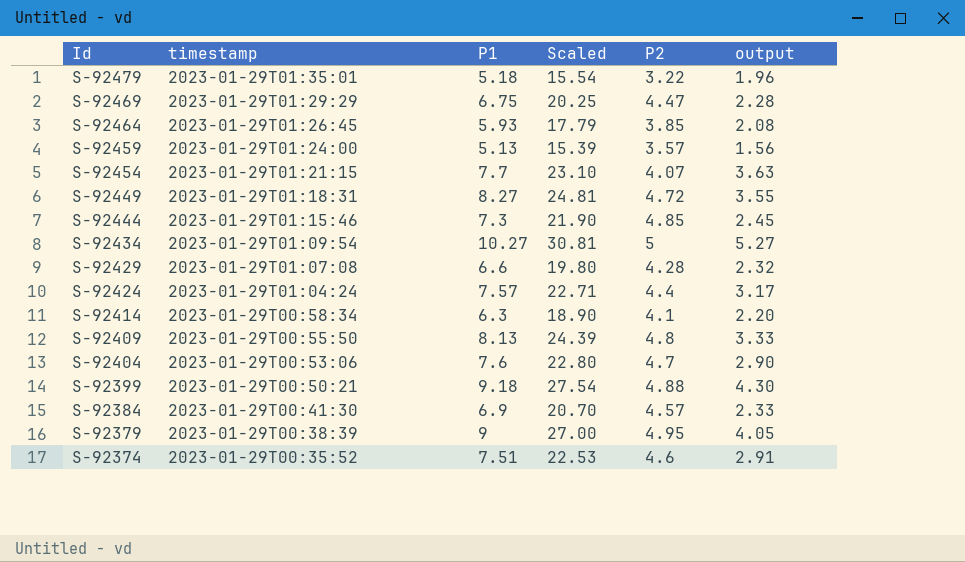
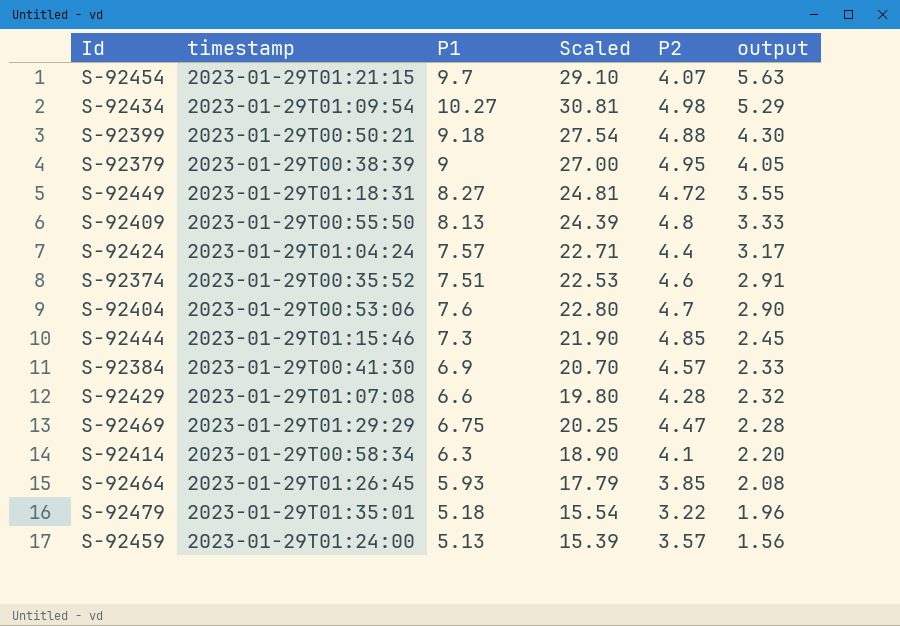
row order: Id descending -> output descending
S-92454 | P1: 7.7 -> 9.7
S-92454 | Scaled: 23.10 -> 29.10
S-92454 | output: 3.63 -> 5.63
S-92434 | P2: 5 -> 4.98
S-92434 | output: 5.27 -> 5.29

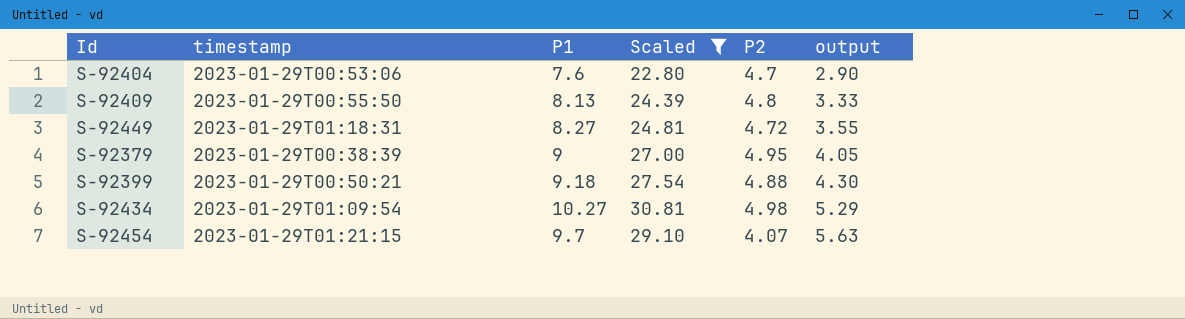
filter: none -> Scaled >= 22.80
row order: output descending -> output ascending

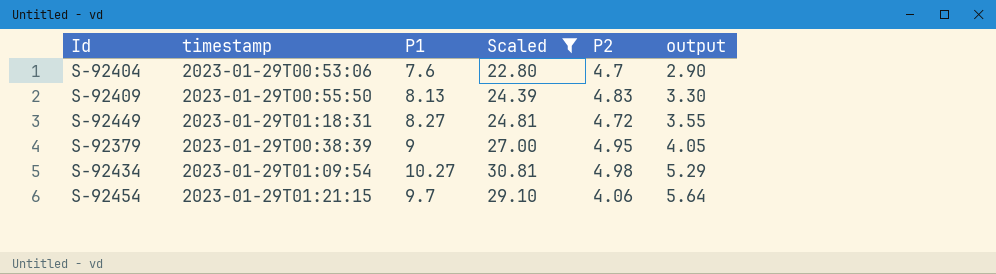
row S-92399: 2023-01-29T00:50:21 | 9.18 | 27.54 | 4.88 | 4.30 -> none
S-92409 | P2: 4.8 -> 4.83
S-92409 | output: 3.33 -> 3.30
S-92454 | P2: 4.07 -> 4.06
S-92454 | output: 5.63 -> 5.64

